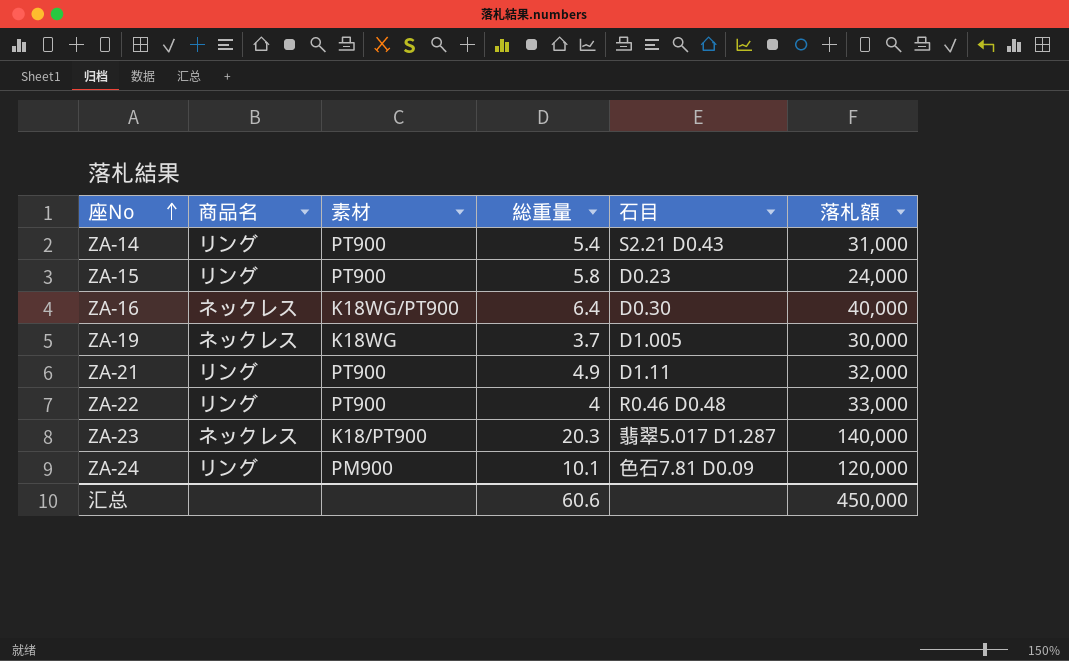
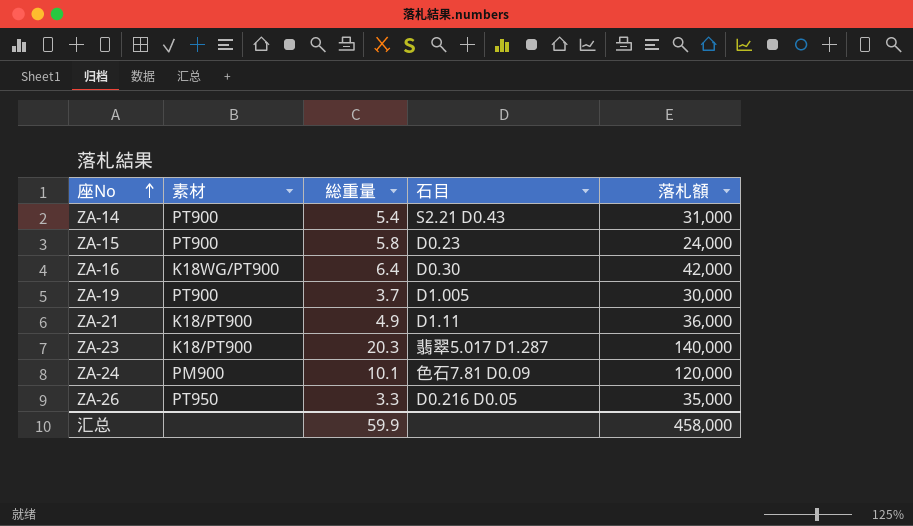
column 商品名 | position: 2 -> none
row ZA-22: リング | PT900 | 4 | R0.46 D0.48 | 33,000 -> none
ZA-16 | 落札額: 40,000 -> 42,000
ZA-19 | 素材: K18WG -> PT900
ZA-21 | 素材: PT900 -> K18/PT900
ZA-21 | 落札額: 32,000 -> 36,000
row ZA-26: none -> PT950 | 3.3 | D0.216 D0.05 | 35,000
汇总 | 総重量: 60.6 -> 59.9
汇总 | 落札額: 450,000 -> 458,000

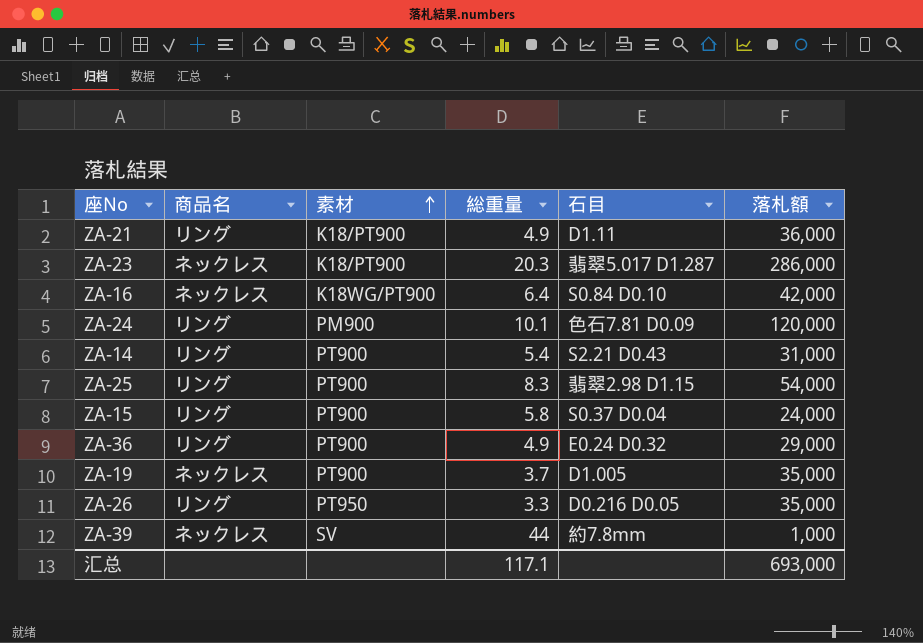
row order: 座No ascending -> 素材 ascending
column 商品名 | position: none -> 2
ZA-23 | 落札額: 140,000 -> 286,000
ZA-16 | 石目: D0.30 -> S0.84 D0.10
row ZA-25: none -> リング | PT900 | 8.3 | 翡翠2.98 D1.15 | 54,000
ZA-15 | 石目: D0.23 -> S0.37 D0.04
row ZA-36: none -> リング | PT900 | 4.9 | E0.24 D0.32 | 29,000
ZA-19 | 落札額: 30,000 -> 35,000
row ZA-39: none -> ネックレス | SV | 44 | 約7.8mm | 1,000
汇总 | 総重量: 59.9 -> 117.1
汇总 | 落札額: 458,000 -> 693,000

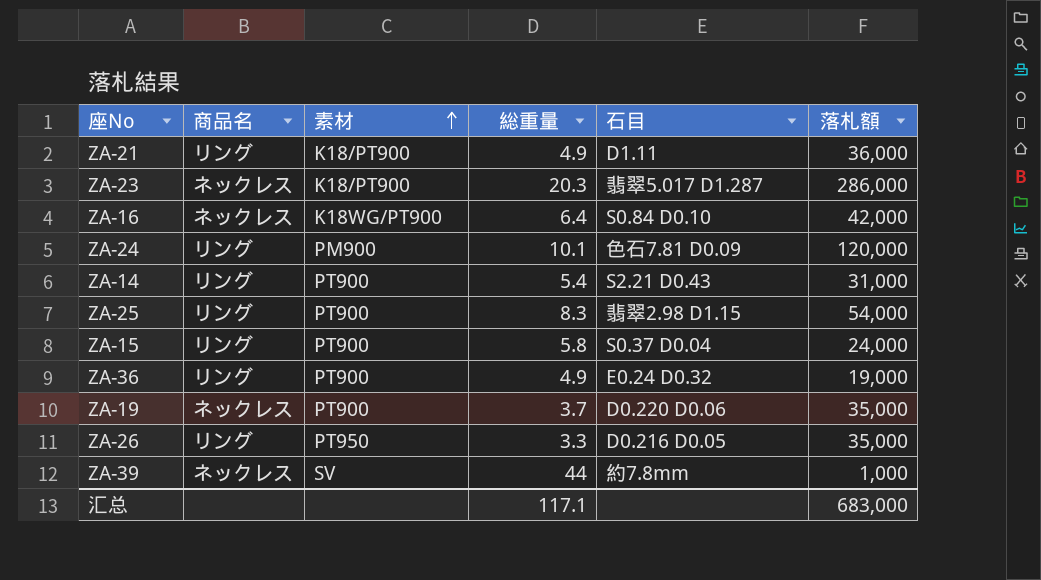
ZA-36 | 落札額: 29,000 -> 19,000
ZA-19 | 石目: D1.005 -> D0.220 D0.06
汇总 | 落札額: 693,000 -> 683,000

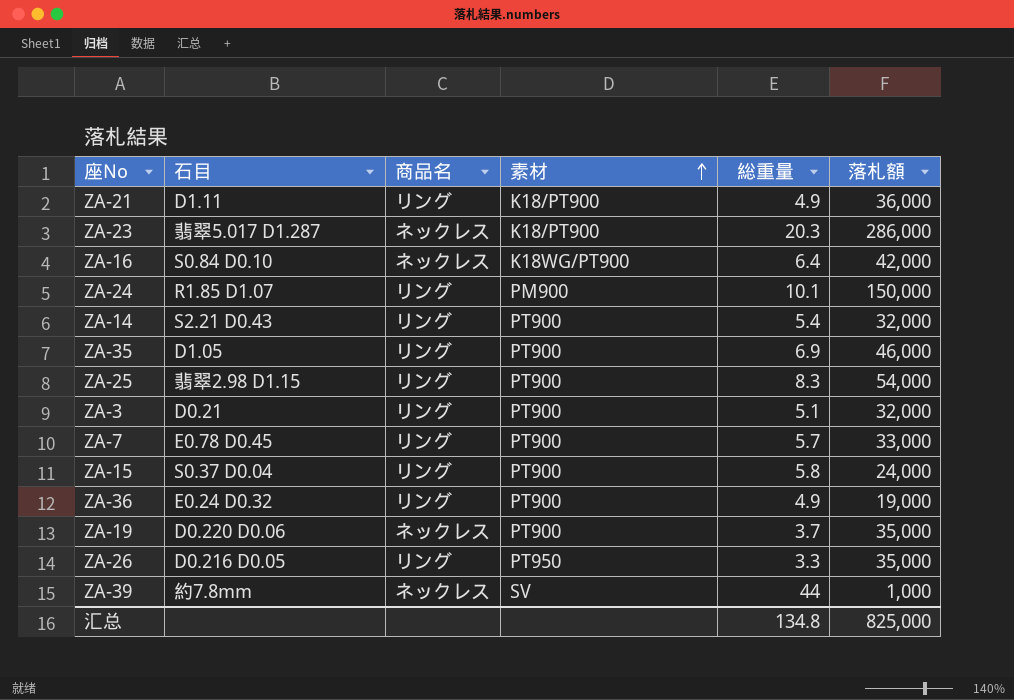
column 石目 | position: 5 -> 2
ZA-24 | 石目: 色石7.81 D0.09 -> R1.85 D1.07
ZA-24 | 落札額: 120,000 -> 150,000
ZA-14 | 落札額: 31,000 -> 32,000
row ZA-35: none -> D1.05 | リング | PT900 | 6.9 | 46,000
row ZA-3: none -> D0.21 | リング | PT900 | 5.1 | 32,000
row ZA-7: none -> E0.78 D0.45 | リング | PT900 | 5.7 | 33,000
汇总 | 総重量: 117.1 -> 134.8
汇总 | 落札額: 683,000 -> 825,000

